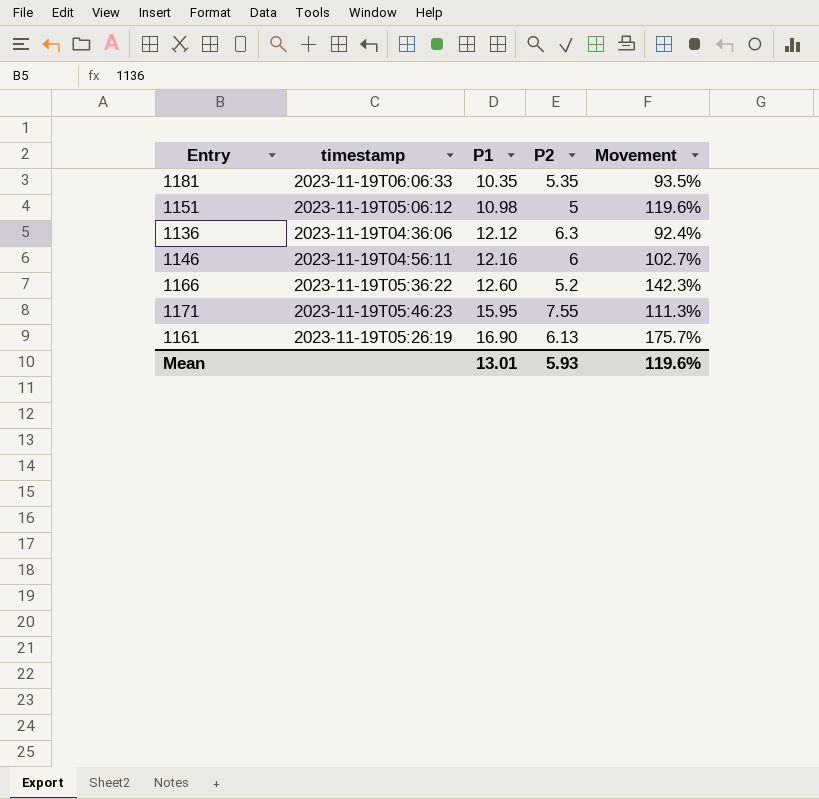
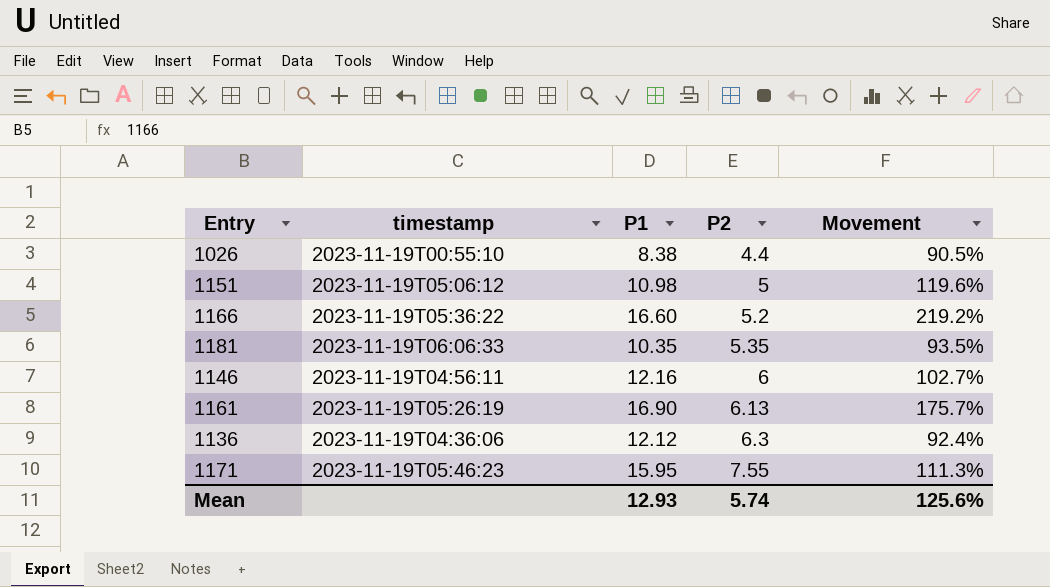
row order: P1 ascending -> P2 ascending
row 1026: none -> 2023-11-19T00:55:10 | 8.38 | 4.4 | 90.5%
1166 | P1: 12.60 -> 16.60
1166 | Movement: 142.3% -> 219.2%
Mean | P1: 13.01 -> 12.93
Mean | P2: 5.93 -> 5.74
Mean | Movement: 119.6% -> 125.6%

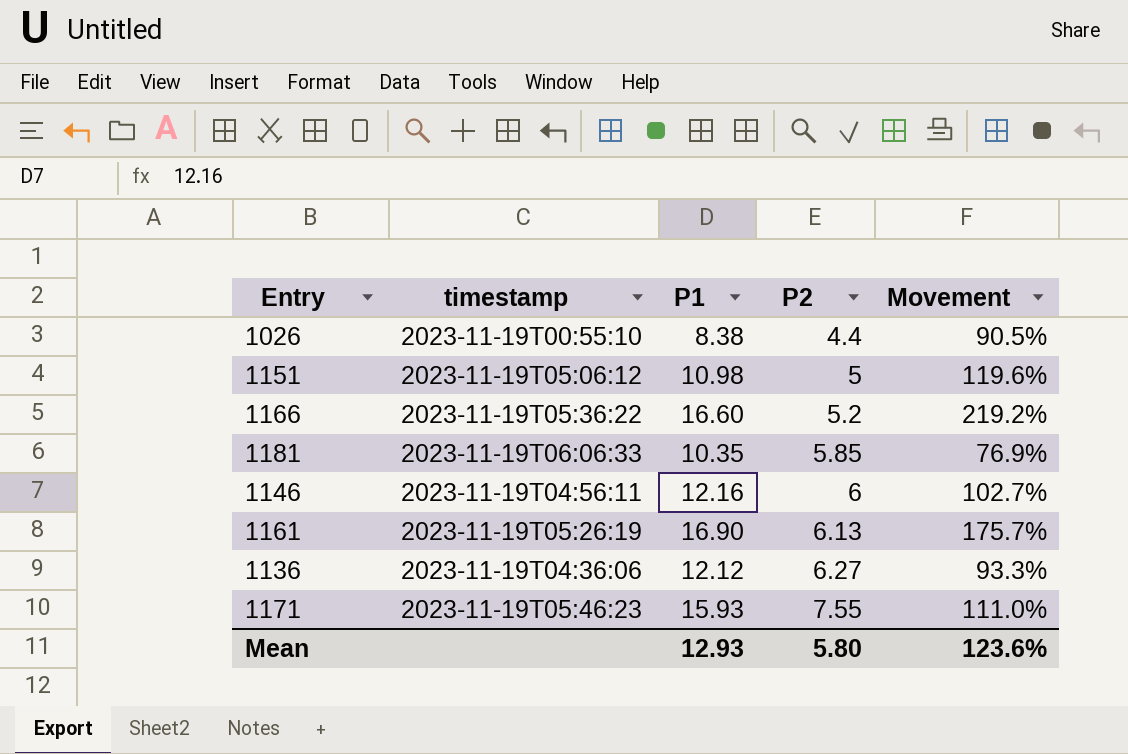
1181 | P2: 5.35 -> 5.85
1181 | Movement: 93.5% -> 76.9%
1136 | P2: 6.3 -> 6.27
1136 | Movement: 92.4% -> 93.3%
1171 | P1: 15.95 -> 15.93
1171 | Movement: 111.3% -> 111.0%
Mean | P2: 5.74 -> 5.80
Mean | Movement: 125.6% -> 123.6%

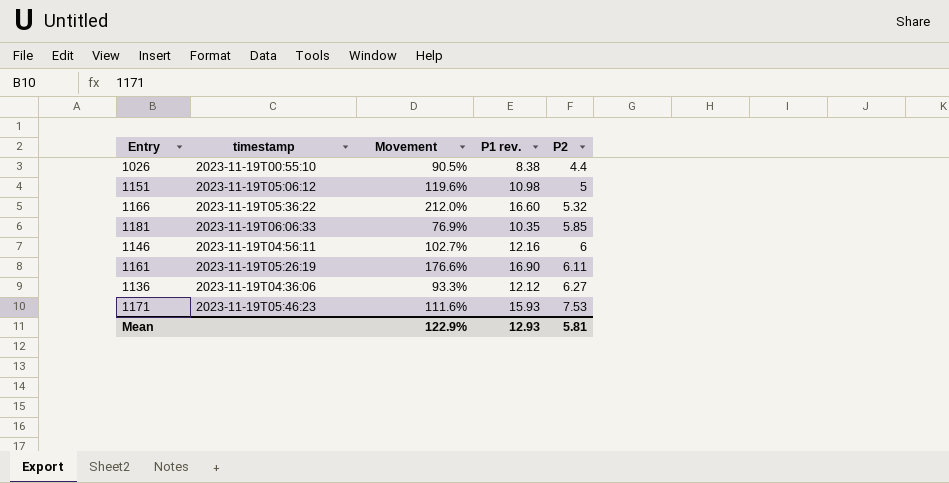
column Movement | position: 5 -> 3
column name: P1 -> P1 rev.
1166 | Movement: 219.2% -> 212.0%
1166 | P2: 5.2 -> 5.32
1161 | Movement: 175.7% -> 176.6%
1161 | P2: 6.13 -> 6.11
1171 | Movement: 111.0% -> 111.6%
1171 | P2: 7.55 -> 7.53
Mean | Movement: 123.6% -> 122.9%
Mean | P2: 5.80 -> 5.81

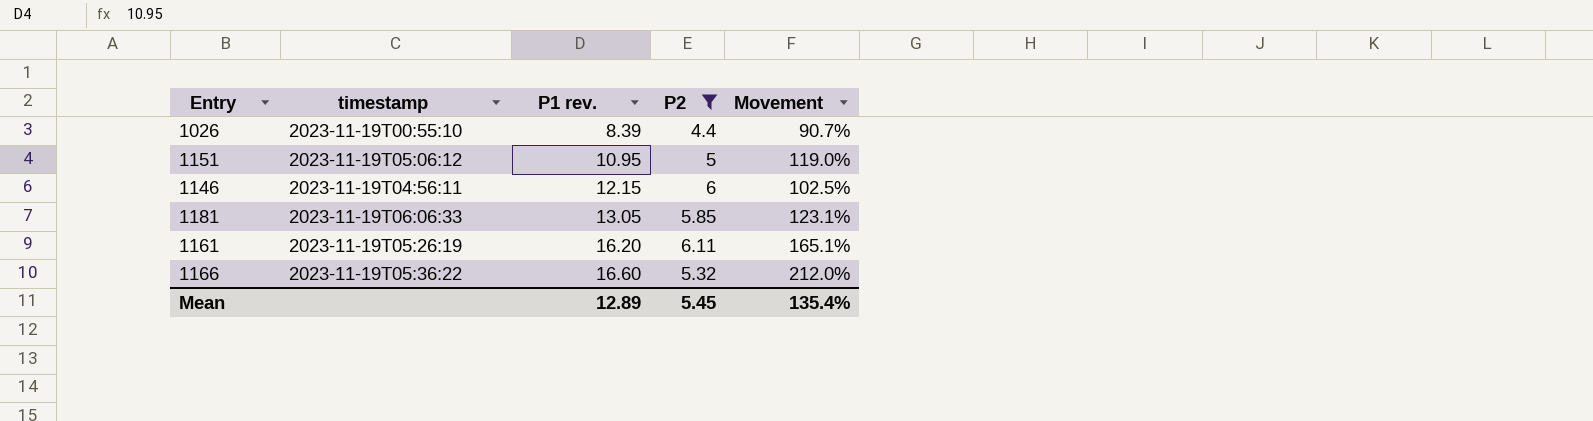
filter: none -> P2 <= 6.11
row order: P2 ascending -> P1 rev. ascending
column Movement | position: 3 -> 5
1026 | P1 rev.: 8.38 -> 8.39
1026 | Movement: 90.5% -> 90.7%
1151 | P1 rev.: 10.98 -> 10.95
1151 | Movement: 119.6% -> 119.0%
1146 | P1 rev.: 12.16 -> 12.15
1146 | Movement: 102.7% -> 102.5%
1181 | P1 rev.: 10.35 -> 13.05
1181 | Movement: 76.9% -> 123.1%
1161 | P1 rev.: 16.90 -> 16.20
1161 | Movement: 176.6% -> 165.1%
Mean | P1 rev.: 12.93 -> 12.89
Mean | P2: 5.81 -> 5.45
Mean | Movement: 122.9% -> 135.4%

